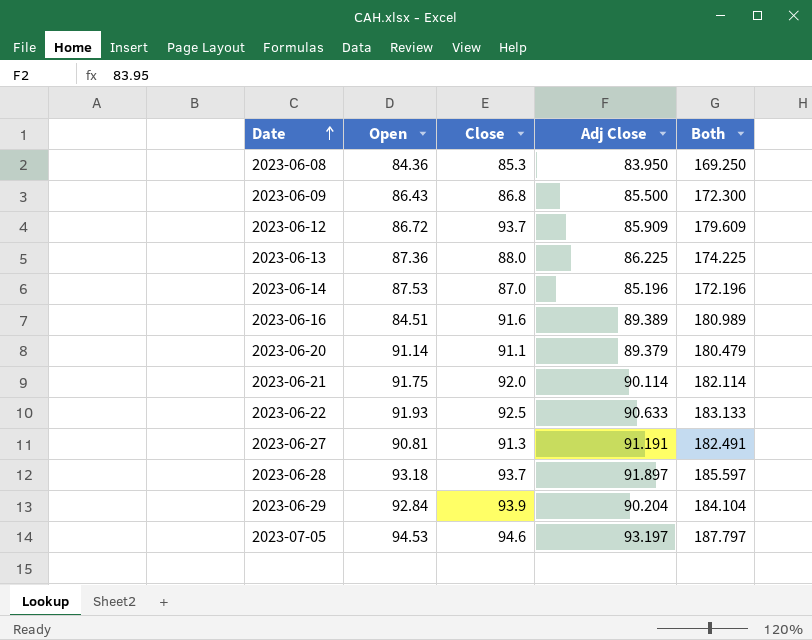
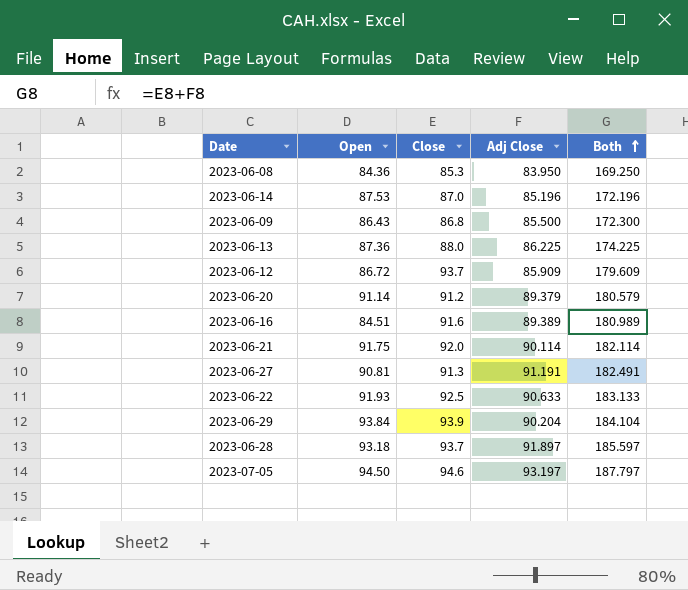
row order: Date ascending -> Both ascending
2023-06-20 | Close: 91.1 -> 91.2
2023-06-20 | Both: 180.479 -> 180.579
2023-06-29 | Open: 92.84 -> 93.84
2023-07-05 | Open: 94.53 -> 94.50

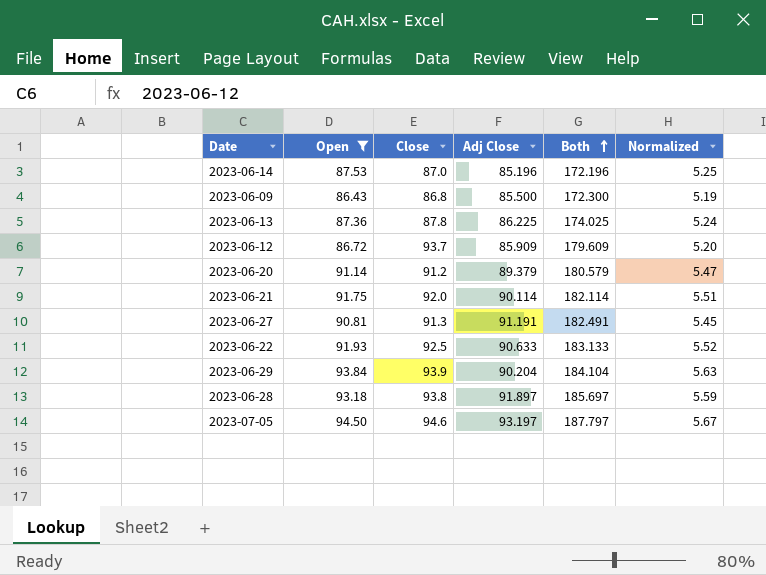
filter: none -> Open >= 86.43
column Normalized | formula: none -> [Open] * 0.06
2023-06-13 | Close: 88.0 -> 87.8
2023-06-13 | Both: 174.225 -> 174.025
2023-06-28 | Close: 93.7 -> 93.8
2023-06-28 | Both: 185.597 -> 185.697

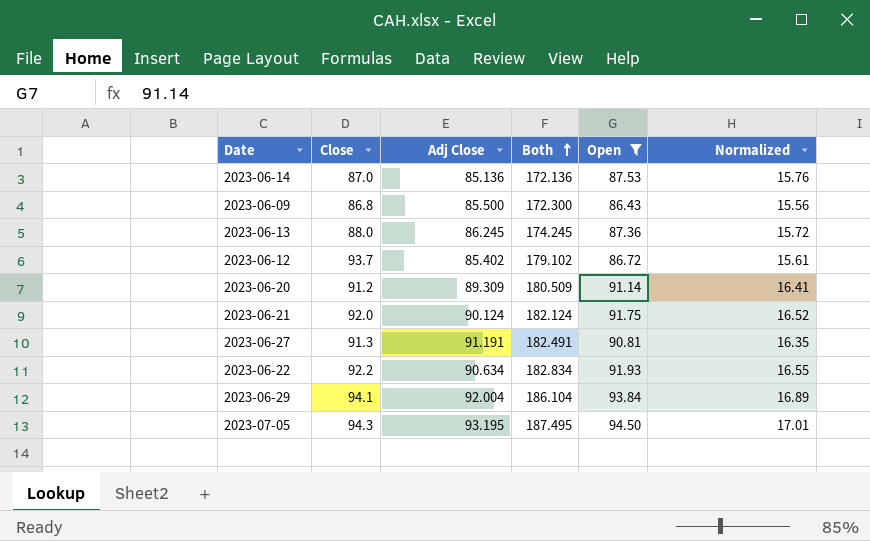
column Open | position: 2 -> 5
column Normalized | formula: [Open] * 0.06 -> [Open] * 0.18
row 2023-06-28: 93.18 | 93.8 | 91.897 | 185.697 | 5.59 -> none
2023-06-14 | Adj Close: 85.196 -> 85.136
2023-06-14 | Both: 172.196 -> 172.136
2023-06-13 | Close: 87.8 -> 88.0
2023-06-13 | Adj Close: 86.225 -> 86.245
2023-06-13 | Both: 174.025 -> 174.245
2023-06-12 | Adj Close: 85.909 -> 85.402
2023-06-12 | Both: 179.609 -> 179.102
2023-06-20 | Adj Close: 89.379 -> 89.309
2023-06-20 | Both: 180.579 -> 180.509
2023-06-21 | Adj Close: 90.114 -> 90.124
2023-06-21 | Both: 182.114 -> 182.124
2023-06-22 | Close: 92.5 -> 92.2
2023-06-22 | Adj Close: 90.633 -> 90.634
2023-06-22 | Both: 183.133 -> 182.834
2023-06-29 | Close: 93.9 -> 94.1
2023-06-29 | Adj Close: 90.204 -> 92.004
2023-06-29 | Both: 184.104 -> 186.104
2023-07-05 | Close: 94.6 -> 94.3
2023-07-05 | Adj Close: 93.197 -> 93.195
2023-07-05 | Both: 187.797 -> 187.495

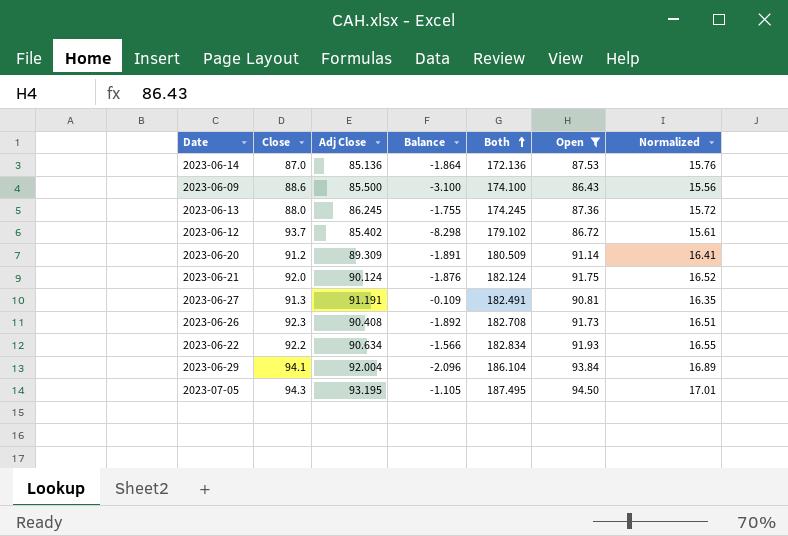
column Balance | formula: none -> [Adj Close] - [Close]
2023-06-09 | Close: 86.8 -> 88.6
2023-06-09 | Both: 172.300 -> 174.100
row 2023-06-26: none -> 92.3 | 90.408 | -1.892 | 182.708 | 91.73 | 16.51

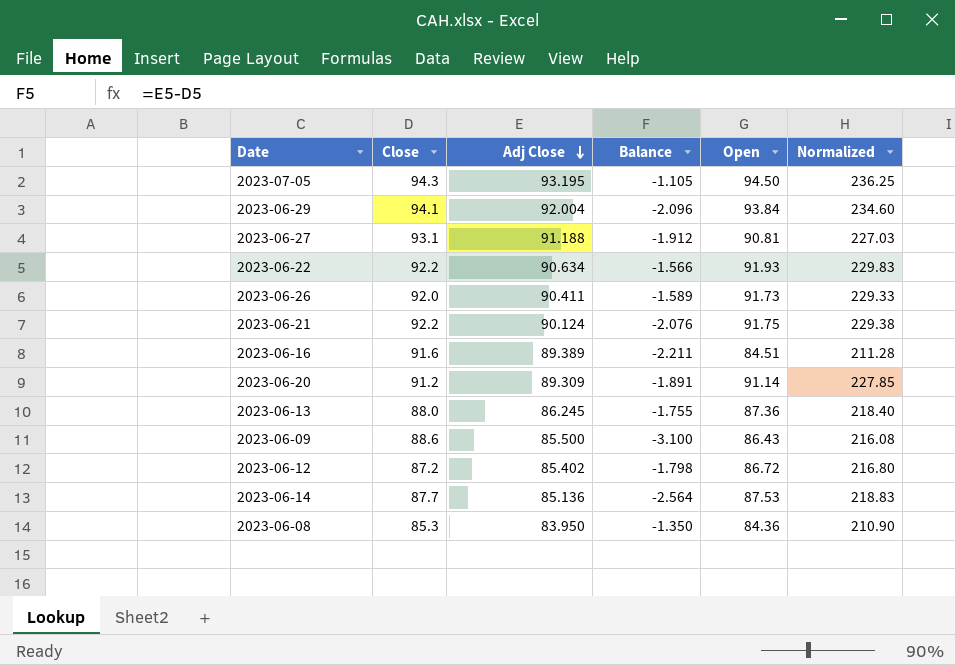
filter: Open >= 86.43 -> none
row order: Both ascending -> Adj Close descending
column Both | formula: [Close] + [Adj Close] -> none
column Normalized | formula: [Open] * 0.18 -> [Open] * 2.5
2023-06-27 | Close: 91.3 -> 93.1
2023-06-27 | Adj Close: 91.191 -> 91.188
2023-06-27 | Balance: -0.109 -> -1.912
2023-06-26 | Close: 92.3 -> 92.0
2023-06-26 | Adj Close: 90.408 -> 90.411
2023-06-26 | Balance: -1.892 -> -1.589
2023-06-21 | Close: 92.0 -> 92.2
2023-06-21 | Balance: -1.876 -> -2.076
2023-06-12 | Close: 93.7 -> 87.2
2023-06-12 | Balance: -8.298 -> -1.798
2023-06-14 | Close: 87.0 -> 87.7
2023-06-14 | Balance: -1.864 -> -2.564

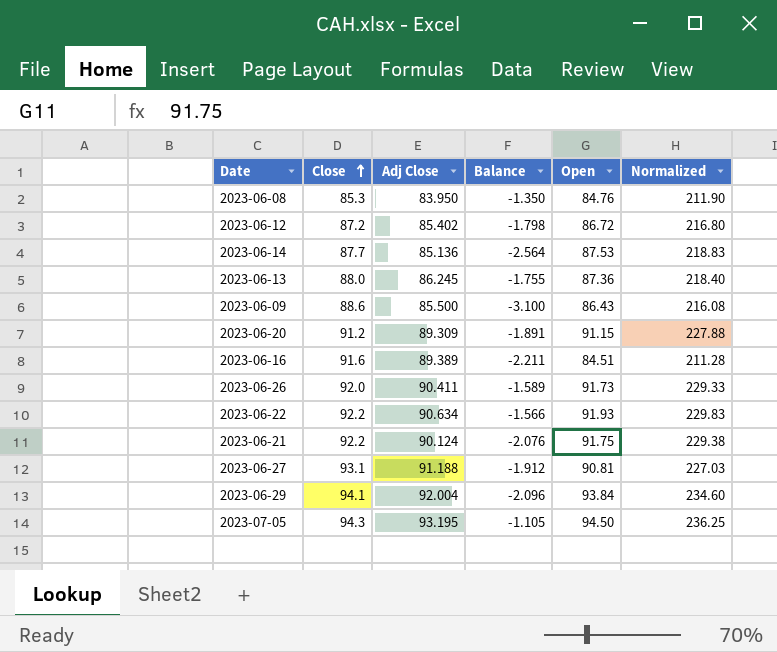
row order: Adj Close descending -> Close ascending
2023-06-08 | Open: 84.36 -> 84.76
2023-06-08 | Normalized: 210.90 -> 211.90
2023-06-20 | Open: 91.14 -> 91.15
2023-06-20 | Normalized: 227.85 -> 227.88

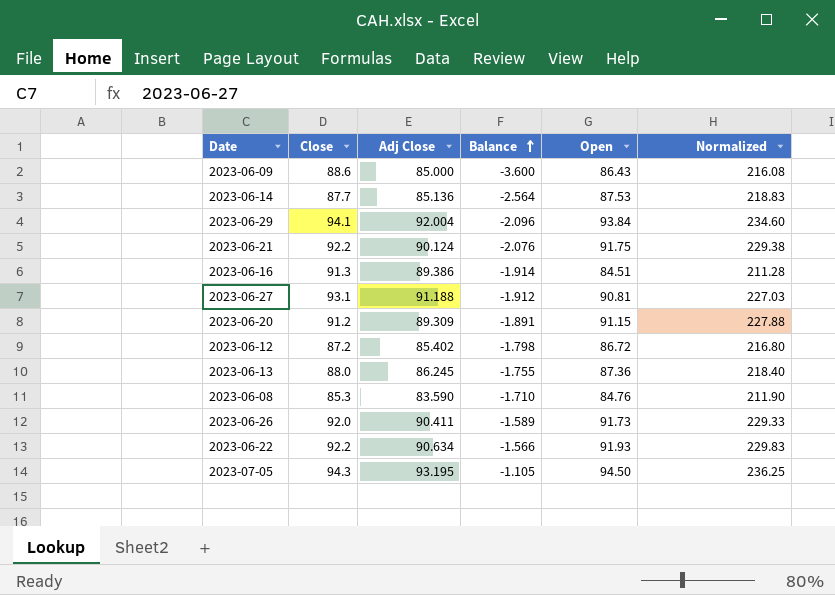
row order: Close ascending -> Balance ascending
2023-06-09 | Adj Close: 85.500 -> 85.000
2023-06-09 | Balance: -3.100 -> -3.600
2023-06-16 | Close: 91.6 -> 91.3
2023-06-16 | Adj Close: 89.389 -> 89.386
2023-06-16 | Balance: -2.211 -> -1.914
2023-06-08 | Adj Close: 83.950 -> 83.590
2023-06-08 | Balance: -1.350 -> -1.710

